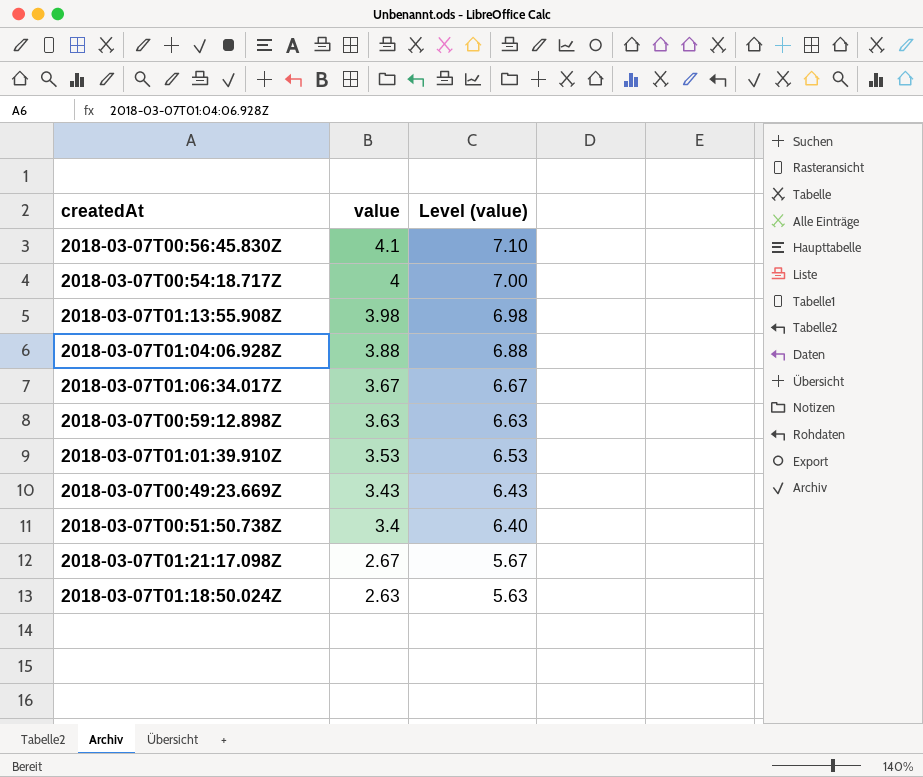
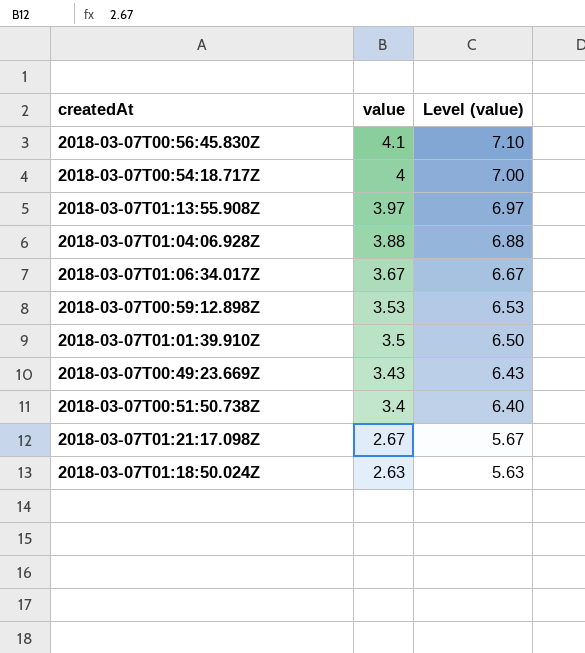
2018-03-07T01:13:55.908Z | value: 3.98 -> 3.97
2018-03-07T01:13:55.908Z | Level (value): 6.98 -> 6.97
2018-03-07T00:59:12.898Z | value: 3.63 -> 3.53
2018-03-07T00:59:12.898Z | Level (value): 6.63 -> 6.53
2018-03-07T01:01:39.910Z | value: 3.53 -> 3.5
2018-03-07T01:01:39.910Z | Level (value): 6.53 -> 6.50

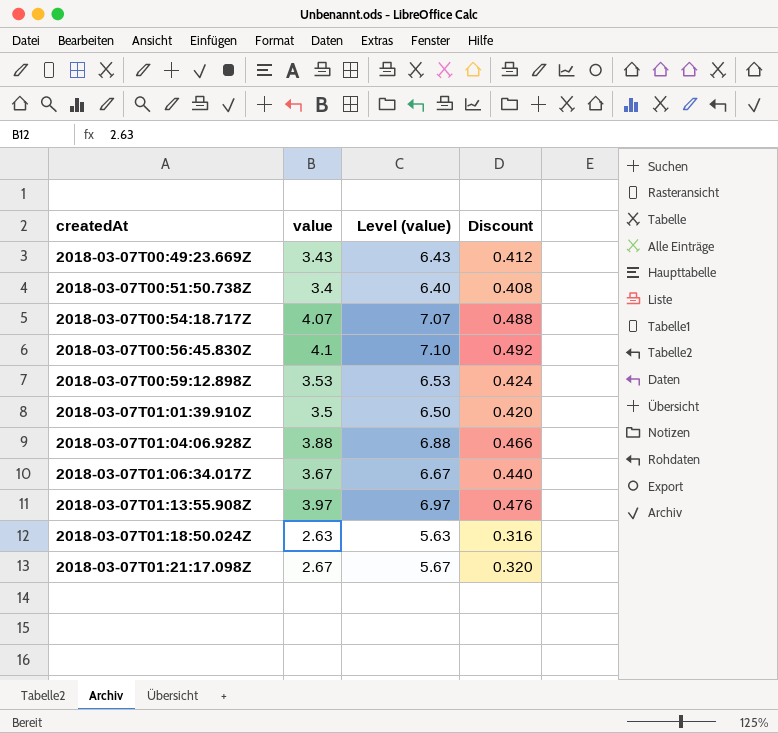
row order: value descending -> createdAt ascending
column Discount | formula: none -> [value] * 0.12
2018-03-07T00:54:18.717Z | value: 4 -> 4.07
2018-03-07T00:54:18.717Z | Level (value): 7.00 -> 7.07

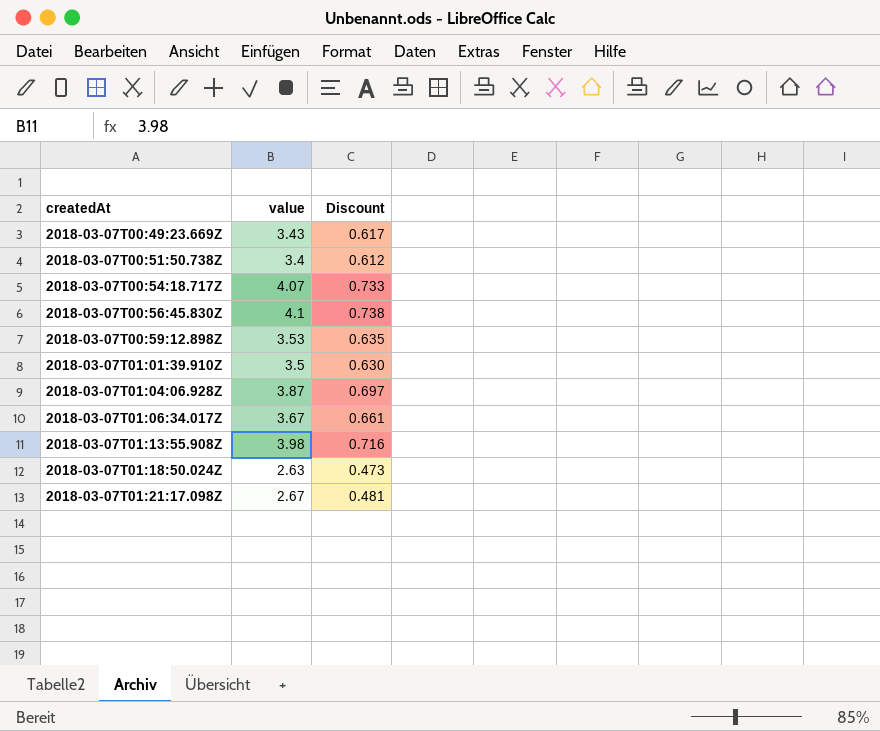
column Level (value) | formula: [value] + 3 -> none
column Discount | formula: [value] * 0.12 -> [value] * 0.18
2018-03-07T01:04:06.928Z | value: 3.88 -> 3.87
2018-03-07T01:13:55.908Z | value: 3.97 -> 3.98

